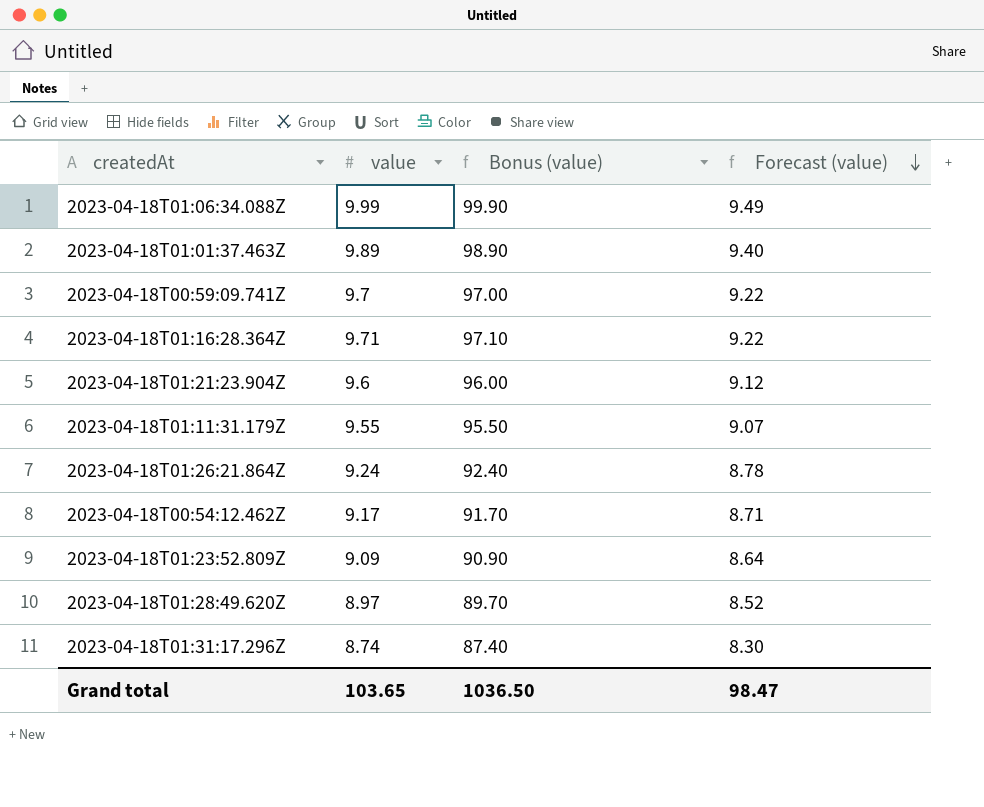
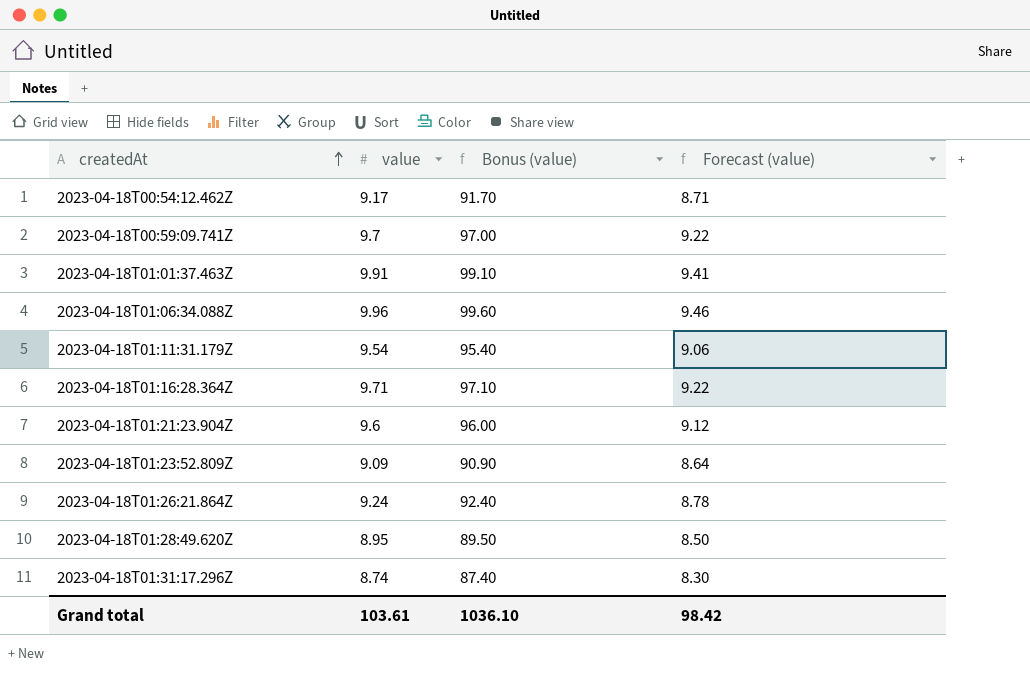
row order: Forecast (value) descending -> createdAt ascending
2023-04-18T01:01:37.463Z | value: 9.89 -> 9.91
2023-04-18T01:01:37.463Z | Bonus (value): 98.90 -> 99.10
2023-04-18T01:01:37.463Z | Forecast (value): 9.40 -> 9.41
2023-04-18T01:06:34.088Z | value: 9.99 -> 9.96
2023-04-18T01:06:34.088Z | Bonus (value): 99.90 -> 99.60
2023-04-18T01:06:34.088Z | Forecast (value): 9.49 -> 9.46
2023-04-18T01:11:31.179Z | value: 9.55 -> 9.54
2023-04-18T01:11:31.179Z | Bonus (value): 95.50 -> 95.40
2023-04-18T01:11:31.179Z | Forecast (value): 9.07 -> 9.06
2023-04-18T01:28:49.620Z | value: 8.97 -> 8.95
2023-04-18T01:28:49.620Z | Bonus (value): 89.70 -> 89.50
2023-04-18T01:28:49.620Z | Forecast (value): 8.52 -> 8.50
Grand total | value: 103.65 -> 103.61
Grand total | Bonus (value): 1036.50 -> 1036.10
Grand total | Forecast (value): 98.47 -> 98.42

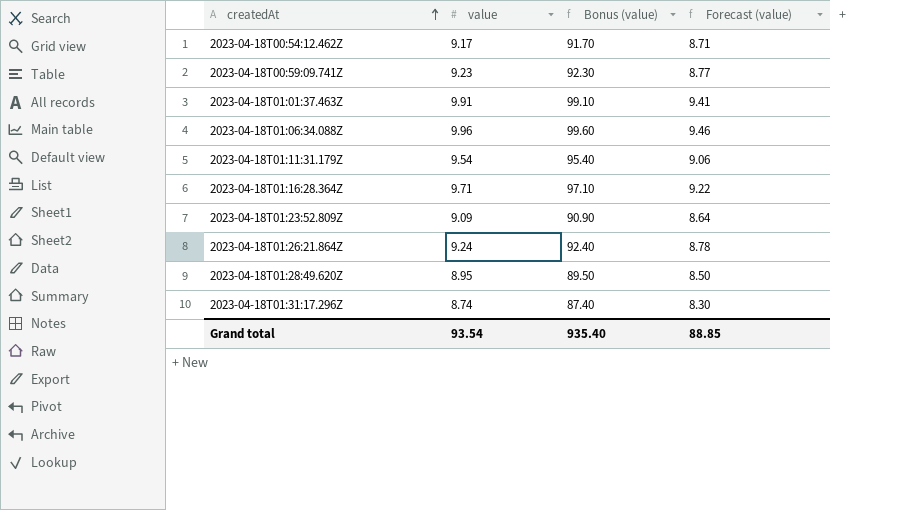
row 2023-04-18T01:21:23.904Z: 9.6 | 96.00 | 9.12 -> none
2023-04-18T00:59:09.741Z | value: 9.7 -> 9.23
2023-04-18T00:59:09.741Z | Bonus (value): 97.00 -> 92.30
2023-04-18T00:59:09.741Z | Forecast (value): 9.22 -> 8.77
Grand total | value: 103.61 -> 93.54
Grand total | Bonus (value): 1036.10 -> 935.40
Grand total | Forecast (value): 98.42 -> 88.85

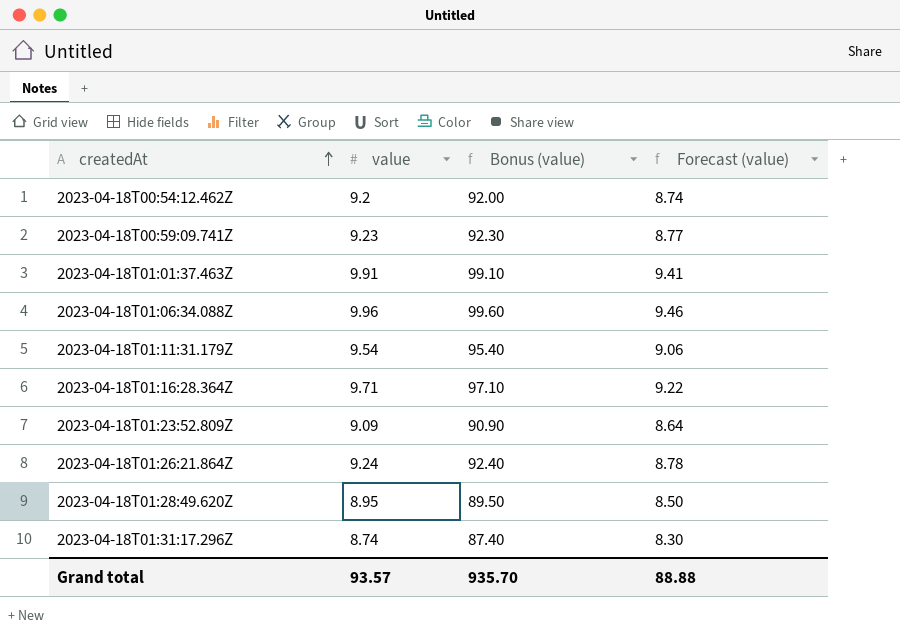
2023-04-18T00:54:12.462Z | value: 9.17 -> 9.2
2023-04-18T00:54:12.462Z | Bonus (value): 91.70 -> 92.00
2023-04-18T00:54:12.462Z | Forecast (value): 8.71 -> 8.74
Grand total | value: 93.54 -> 93.57
Grand total | Bonus (value): 935.40 -> 935.70
Grand total | Forecast (value): 88.85 -> 88.88

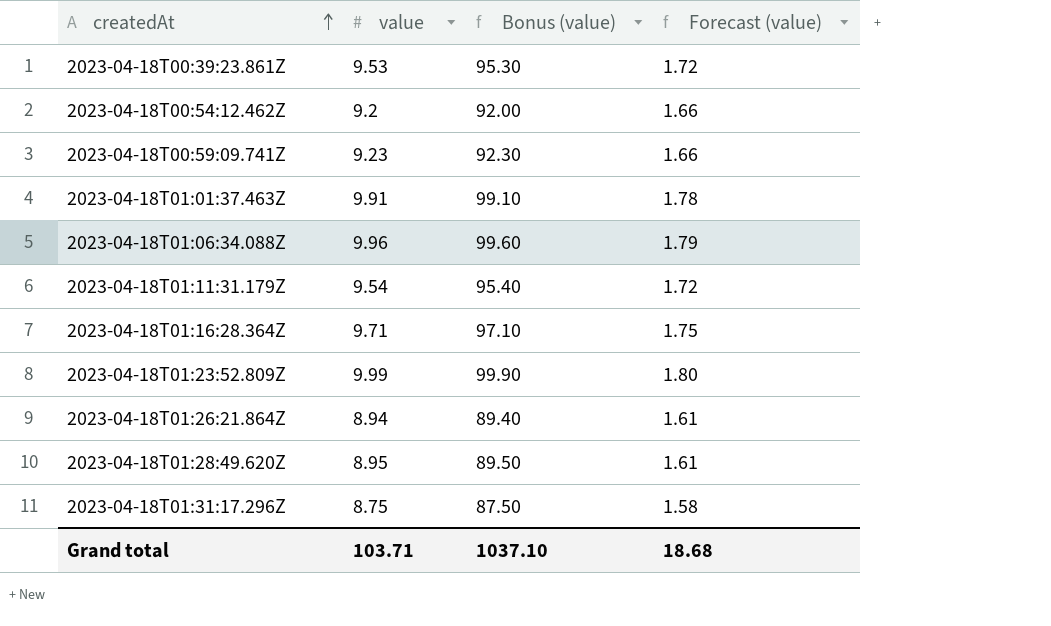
column Forecast (value) | formula: [value] * 0.95 -> [value] * 0.18
row 2023-04-18T00:39:23.861Z: none -> 9.53 | 95.30 | 1.72
2023-04-18T01:23:52.809Z | value: 9.09 -> 9.99
2023-04-18T01:23:52.809Z | Bonus (value): 90.90 -> 99.90
2023-04-18T01:26:21.864Z | value: 9.24 -> 8.94
2023-04-18T01:26:21.864Z | Bonus (value): 92.40 -> 89.40
2023-04-18T01:31:17.296Z | value: 8.74 -> 8.75
2023-04-18T01:31:17.296Z | Bonus (value): 87.40 -> 87.50
Grand total | value: 93.57 -> 103.71
Grand total | Bonus (value): 935.70 -> 1037.10
Grand total | Forecast (value): 88.88 -> 18.68

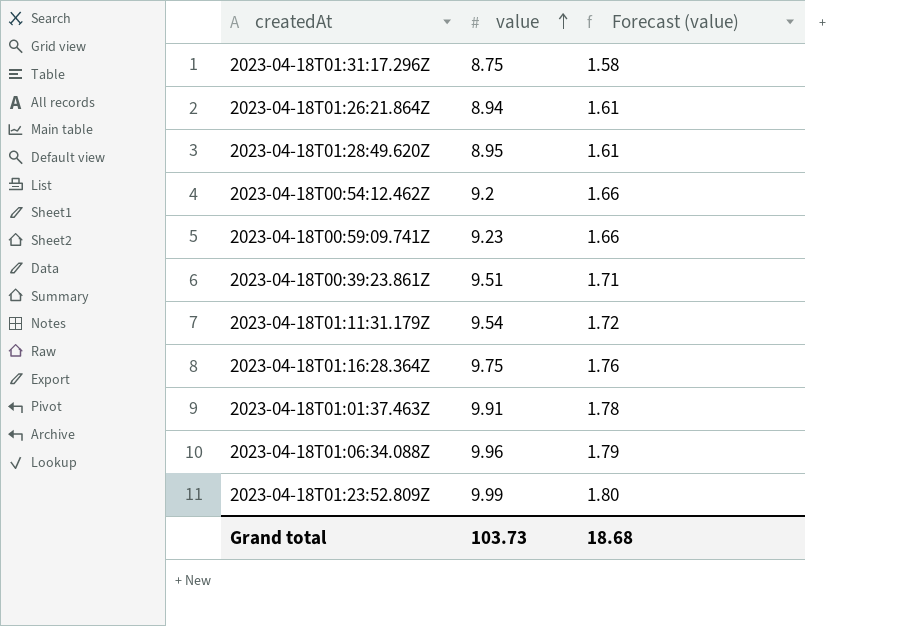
row order: createdAt ascending -> value ascending
column Bonus (value) | formula: [value] * 10 -> none
2023-04-18T00:39:23.861Z | value: 9.53 -> 9.51
2023-04-18T00:39:23.861Z | Forecast (value): 1.72 -> 1.71
2023-04-18T01:16:28.364Z | value: 9.71 -> 9.75
2023-04-18T01:16:28.364Z | Forecast (value): 1.75 -> 1.76
Grand total | value: 103.71 -> 103.73

